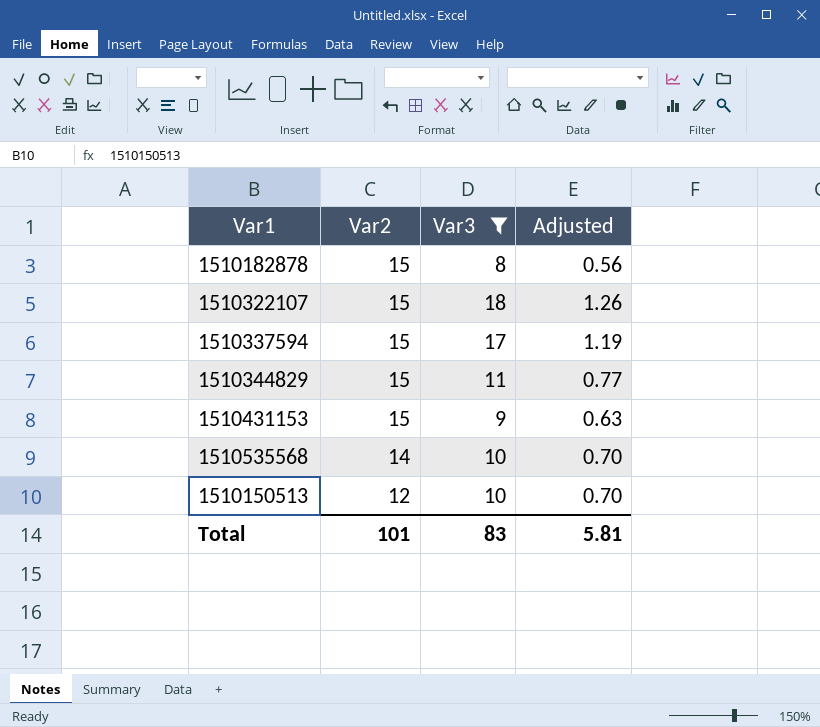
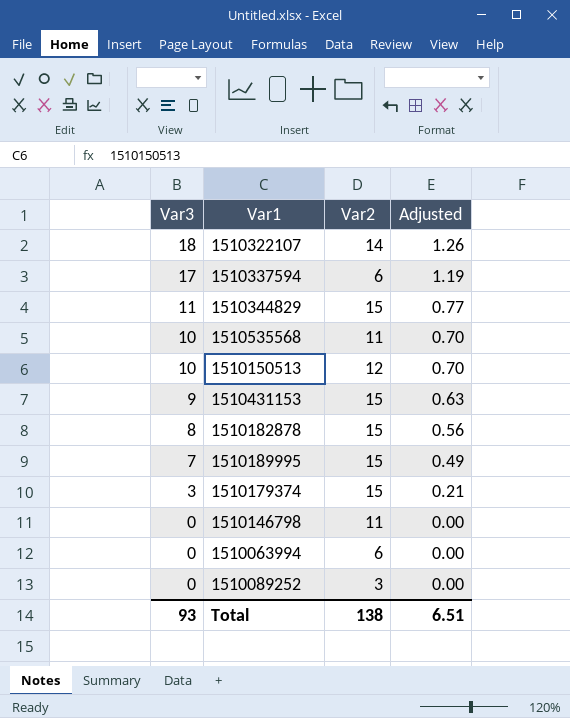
filter: Var3 >= 8 -> none
row order: Var2 descending -> Var3 descending
column Var3 | position: 3 -> 1
1510322107 | Var2: 15 -> 14
1510337594 | Var2: 15 -> 6
1510535568 | Var2: 14 -> 11
Total | Var3: 83 -> 93
Total | Var2: 101 -> 138
Total | Adjusted: 5.81 -> 6.51

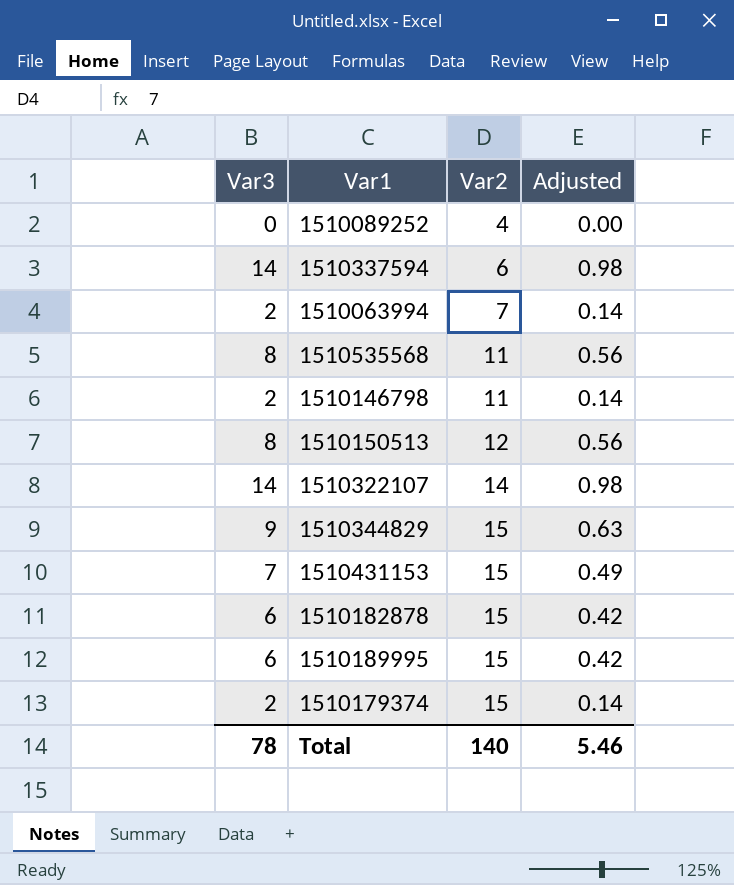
row order: Var3 descending -> Var2 ascending
1510089252 | Var2: 3 -> 4
1510337594 | Var3: 17 -> 14
1510337594 | Adjusted: 1.19 -> 0.98
1510063994 | Var3: 0 -> 2
1510063994 | Var2: 6 -> 7
1510063994 | Adjusted: 0.00 -> 0.14
1510535568 | Var3: 10 -> 8
1510535568 | Adjusted: 0.70 -> 0.56
1510146798 | Var3: 0 -> 2
1510146798 | Adjusted: 0.00 -> 0.14
1510150513 | Var3: 10 -> 8
1510150513 | Adjusted: 0.70 -> 0.56
1510322107 | Var3: 18 -> 14
1510322107 | Adjusted: 1.26 -> 0.98
1510344829 | Var3: 11 -> 9
1510344829 | Adjusted: 0.77 -> 0.63
1510431153 | Var3: 9 -> 7
1510431153 | Adjusted: 0.63 -> 0.49
1510182878 | Var3: 8 -> 6
1510182878 | Adjusted: 0.56 -> 0.42
1510189995 | Var3: 7 -> 6
1510189995 | Adjusted: 0.49 -> 0.42
1510179374 | Var3: 3 -> 2
1510179374 | Adjusted: 0.21 -> 0.14
Total | Var3: 93 -> 78
Total | Var2: 138 -> 140
Total | Adjusted: 6.51 -> 5.46

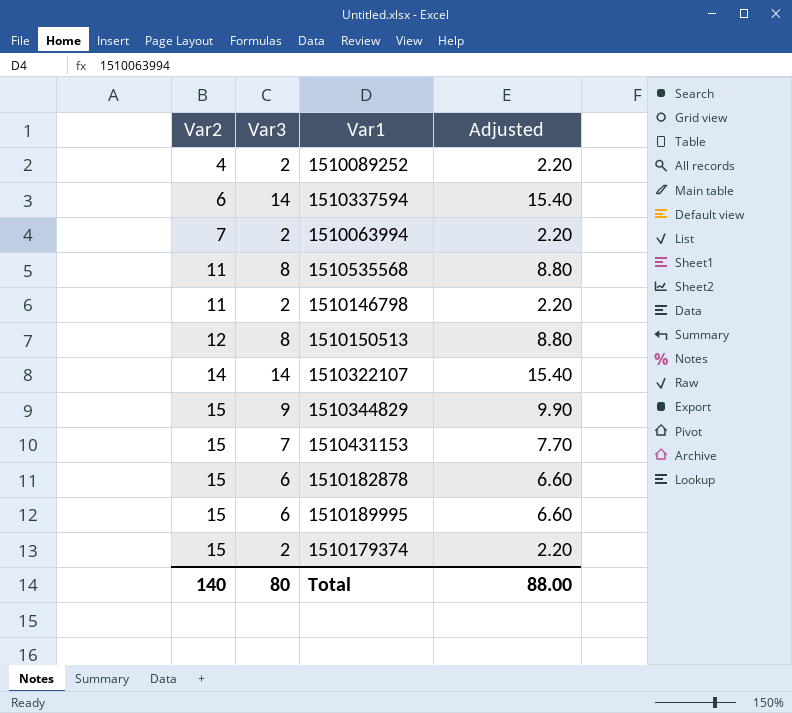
column Var2 | position: 3 -> 1
column Adjusted | formula: [Var3] * 0.07 -> [Var3] * 1.1
1510089252 | Var3: 0 -> 2
Total | Var3: 78 -> 80
Total | Adjusted: 5.46 -> 88.00

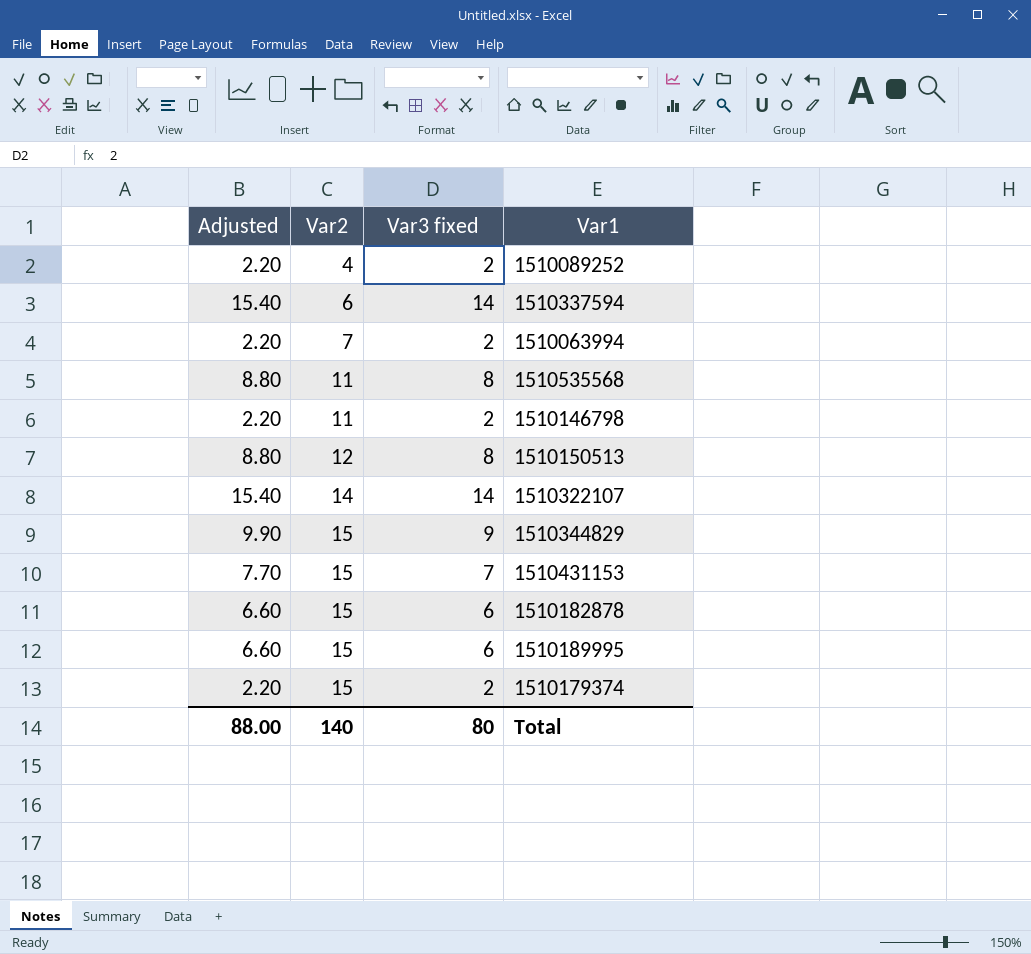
column Adjusted | position: 4 -> 1
column name: Var3 -> Var3 fixed

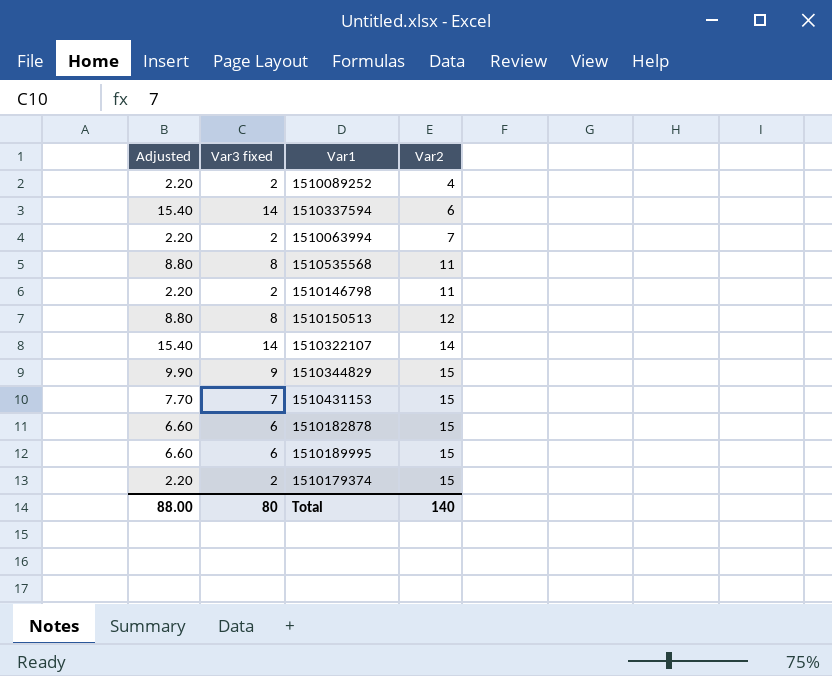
column Var2 | position: 2 -> 4

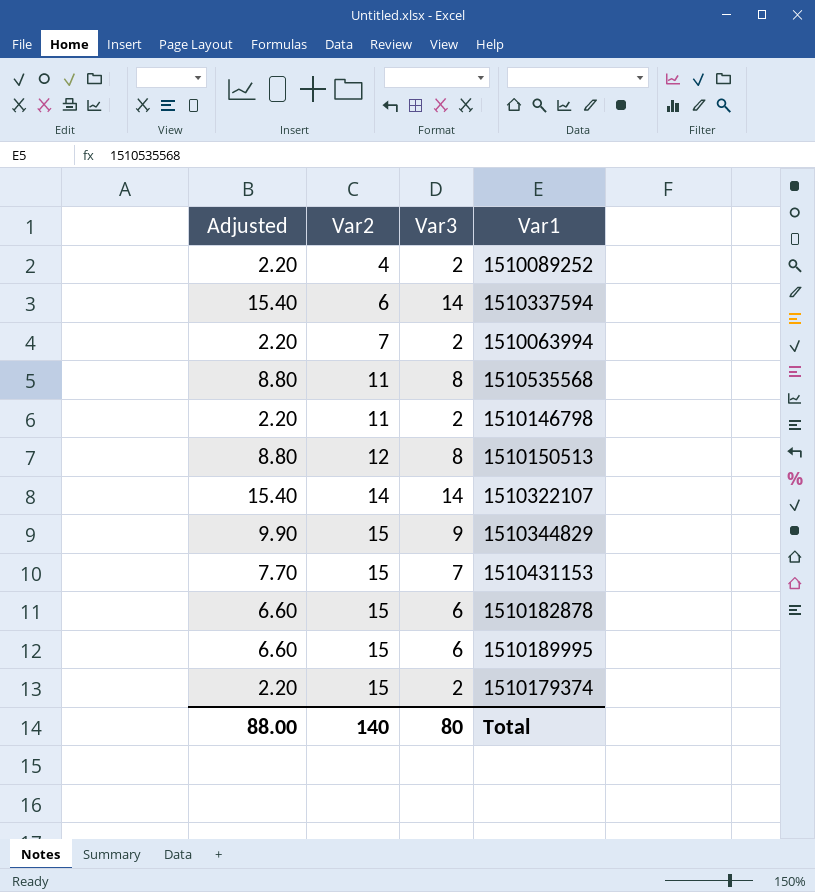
column Var2 | position: 4 -> 2
column name: Var3 fixed -> Var3

